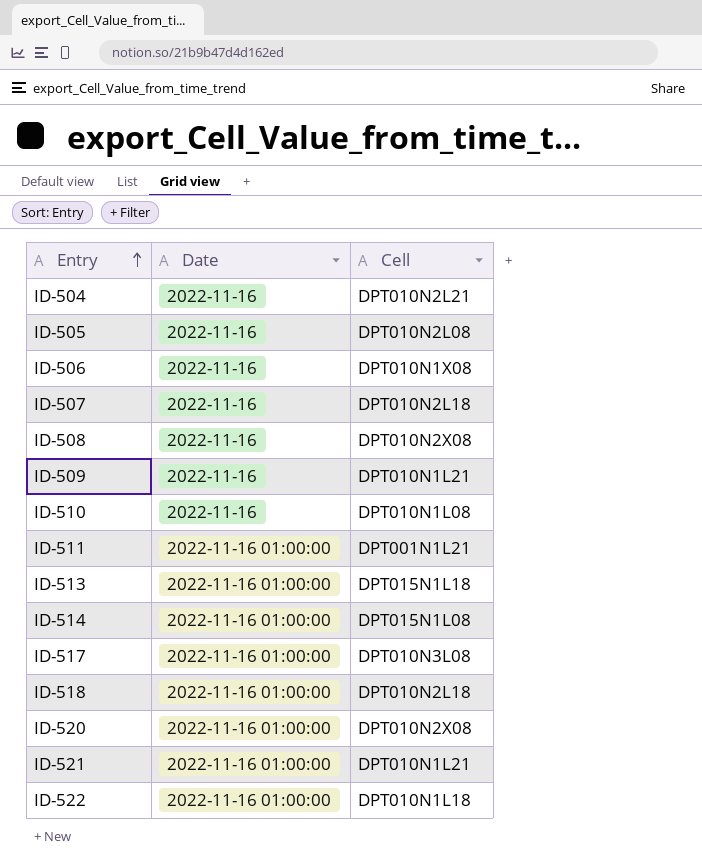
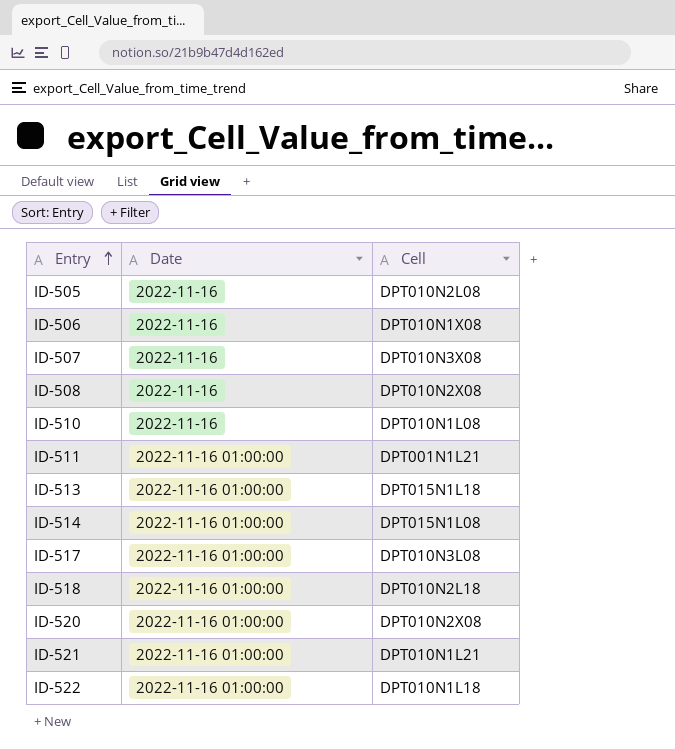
row ID-504: 2022-11-16 | DPT010N2L21 -> none
row ID-509: 2022-11-16 | DPT010N1L21 -> none
ID-507 | Cell: DPT010N2L18 -> DPT010N3X08

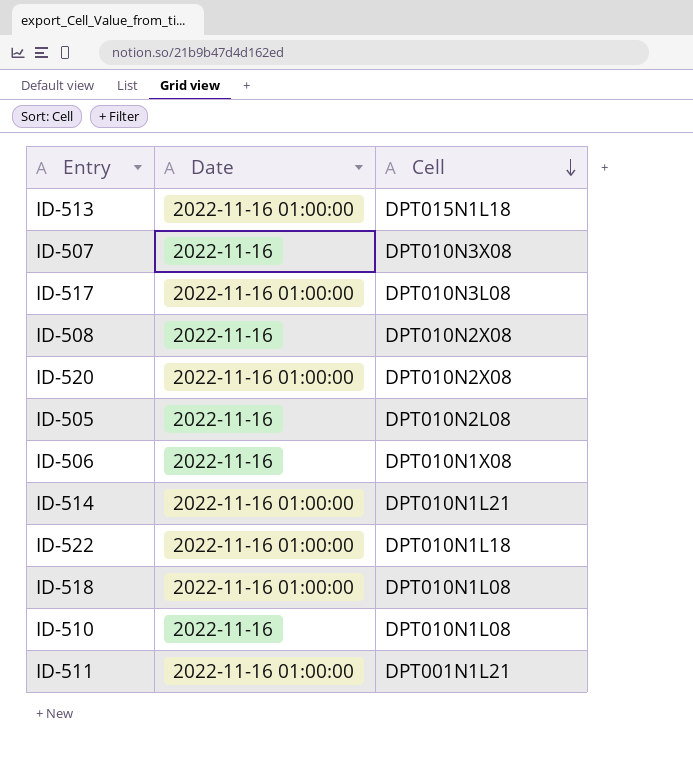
row order: Entry ascending -> Cell descending
row ID-521: 2022-11-16 01:00:00 | DPT010N1L21 -> none
ID-514 | Cell: DPT015N1L08 -> DPT010N1L21
ID-518 | Cell: DPT010N2L18 -> DPT010N1L08

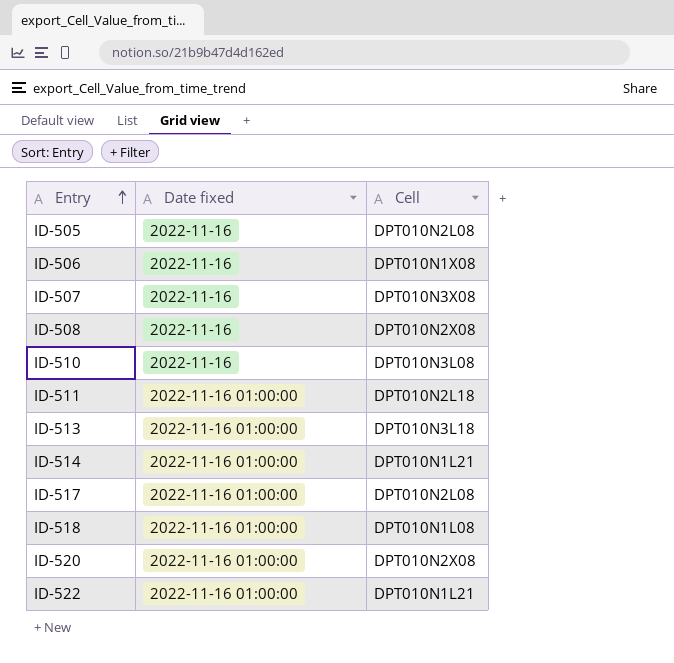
row order: Cell descending -> Entry ascending
column name: Date -> Date fixed
ID-510 | Cell: DPT010N1L08 -> DPT010N3L08
ID-511 | Cell: DPT001N1L21 -> DPT010N2L18
ID-513 | Cell: DPT015N1L18 -> DPT010N3L18
ID-517 | Cell: DPT010N3L08 -> DPT010N2L08
ID-522 | Cell: DPT010N1L18 -> DPT010N1L21

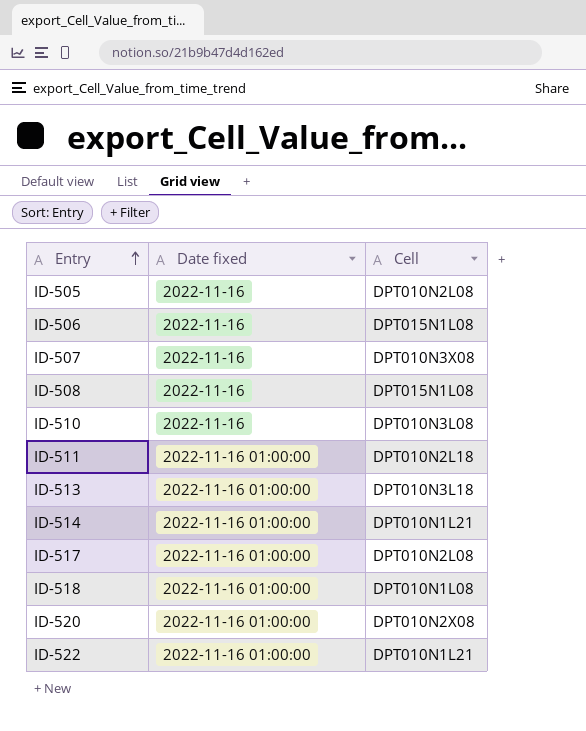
ID-506 | Cell: DPT010N1X08 -> DPT015N1L08
ID-508 | Cell: DPT010N2X08 -> DPT015N1L08

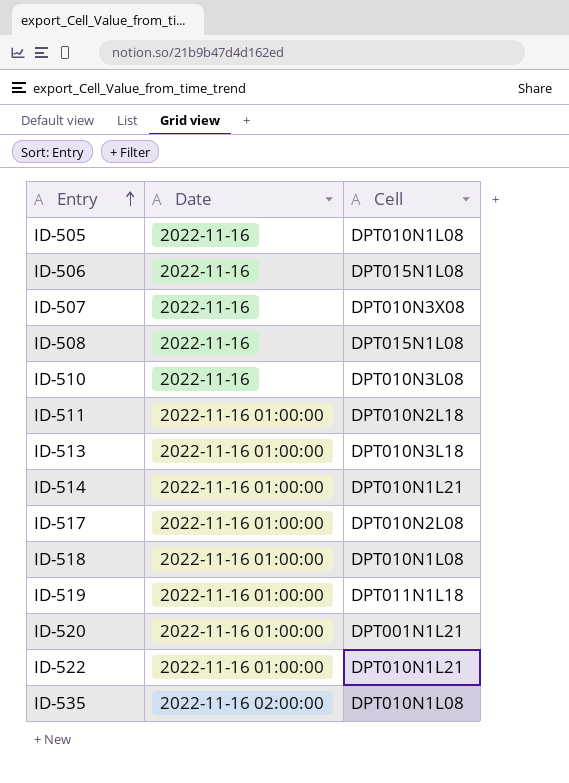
column name: Date fixed -> Date
ID-505 | Cell: DPT010N2L08 -> DPT010N1L08
row ID-519: none -> 2022-11-16 01:00:00 | DPT011N1L18
ID-520 | Cell: DPT010N2X08 -> DPT001N1L21
row ID-535: none -> 2022-11-16 02:00:00 | DPT010N1L08

